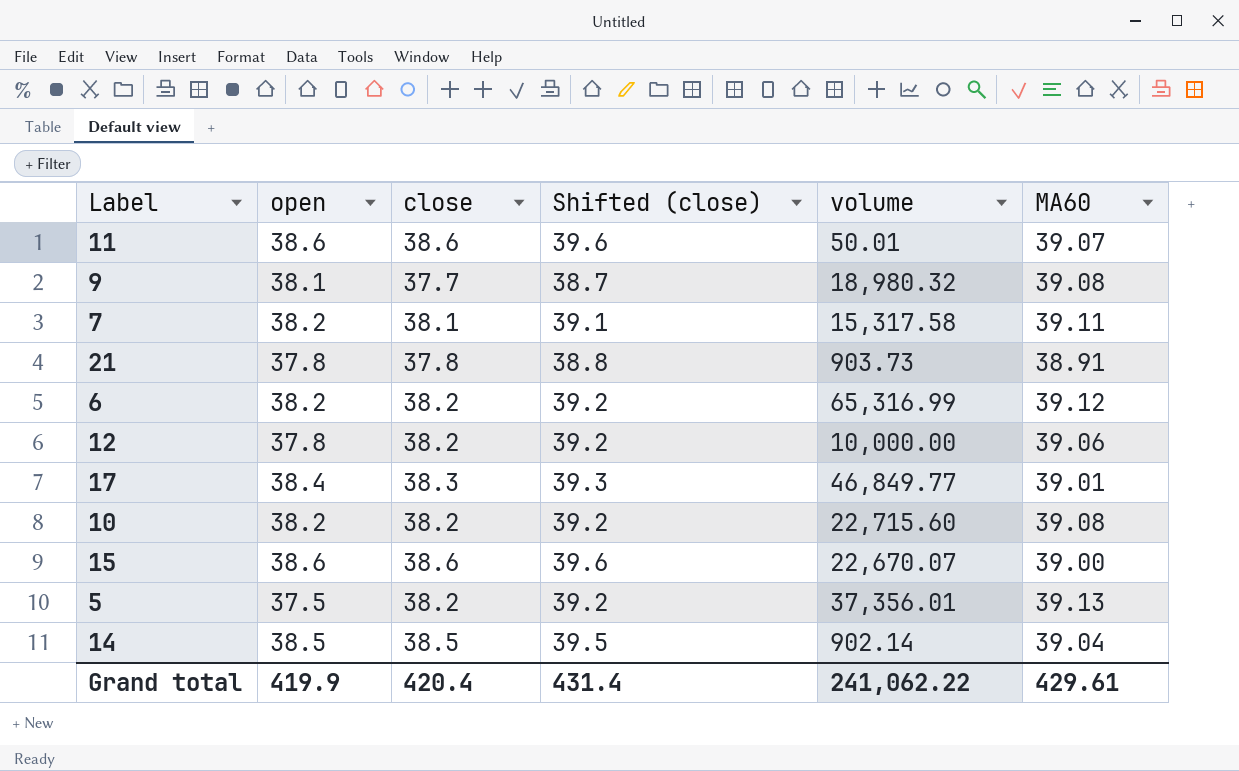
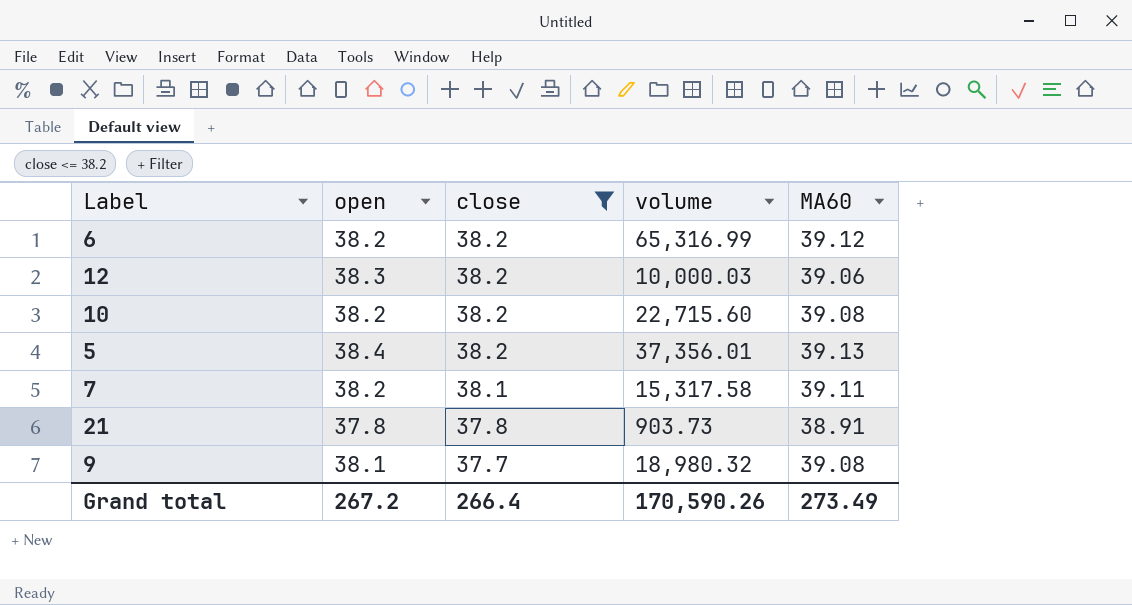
filter: none -> close <= 38.2
row order: none -> close descending
column Shifted (close) | formula: [close] + 1 -> none
12 | open: 37.8 -> 38.3
12 | volume: 10,000.00 -> 10,000.03
5 | open: 37.5 -> 38.4
Grand total | open: 419.9 -> 267.2
Grand total | close: 420.4 -> 266.4
Grand total | volume: 241,062.22 -> 170,590.26
Grand total | MA60: 429.61 -> 273.49

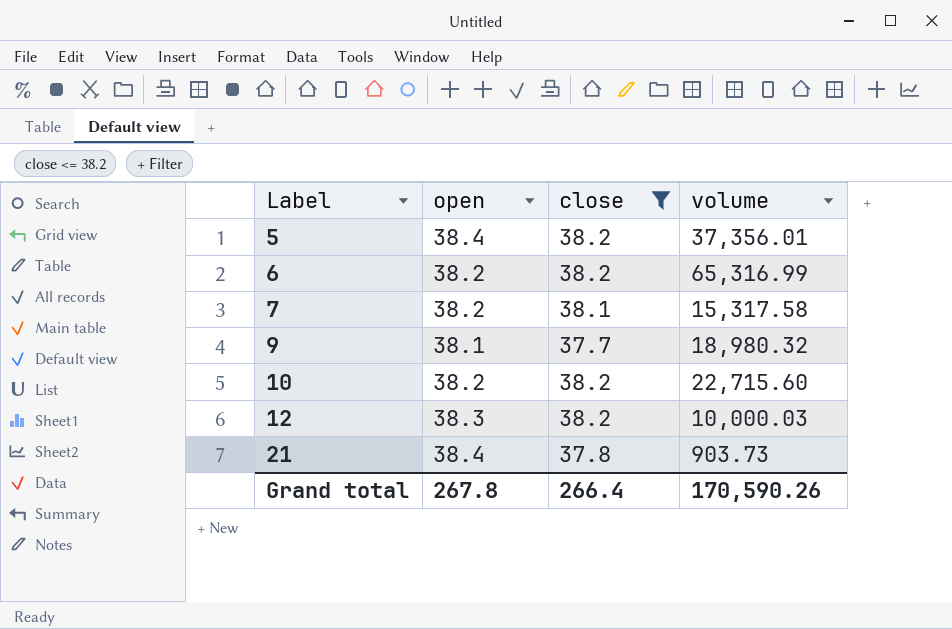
row order: close descending -> Label ascending
column MA60 | position: 5 -> none
21 | open: 37.8 -> 38.4
Grand total | open: 267.2 -> 267.8

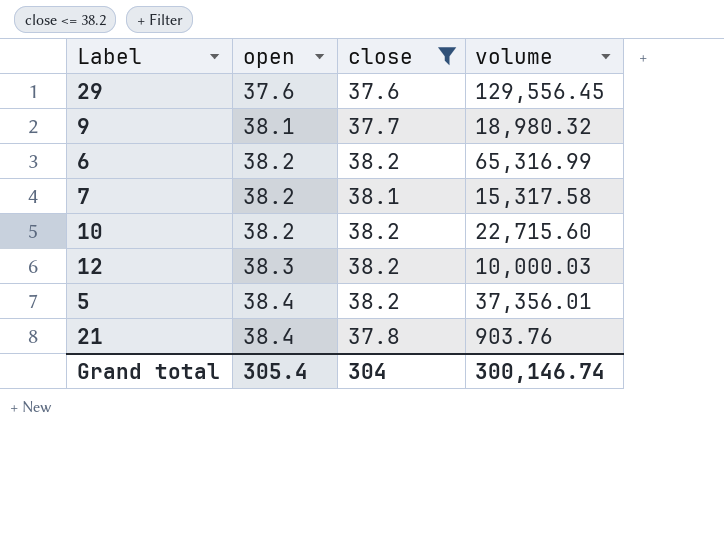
row order: Label ascending -> open ascending
row 29: none -> 37.6 | 37.6 | 129,556.45
21 | volume: 903.73 -> 903.76
Grand total | open: 267.8 -> 305.4
Grand total | close: 266.4 -> 304
Grand total | volume: 170,590.26 -> 300,146.74

